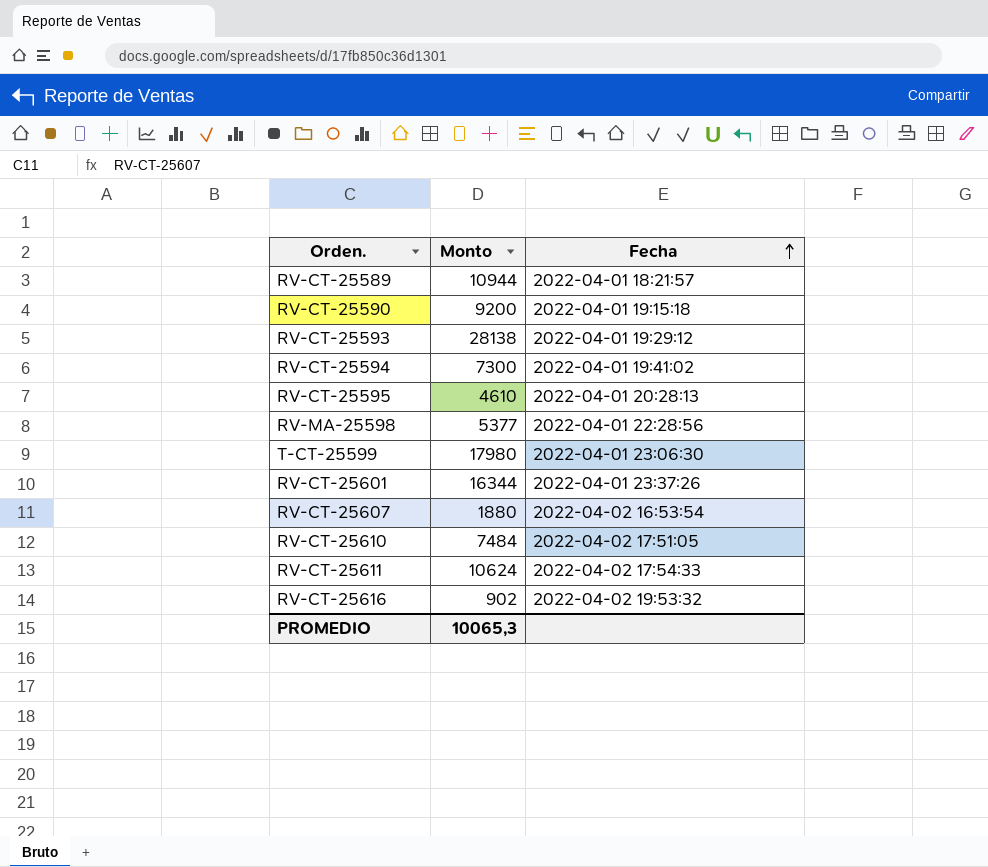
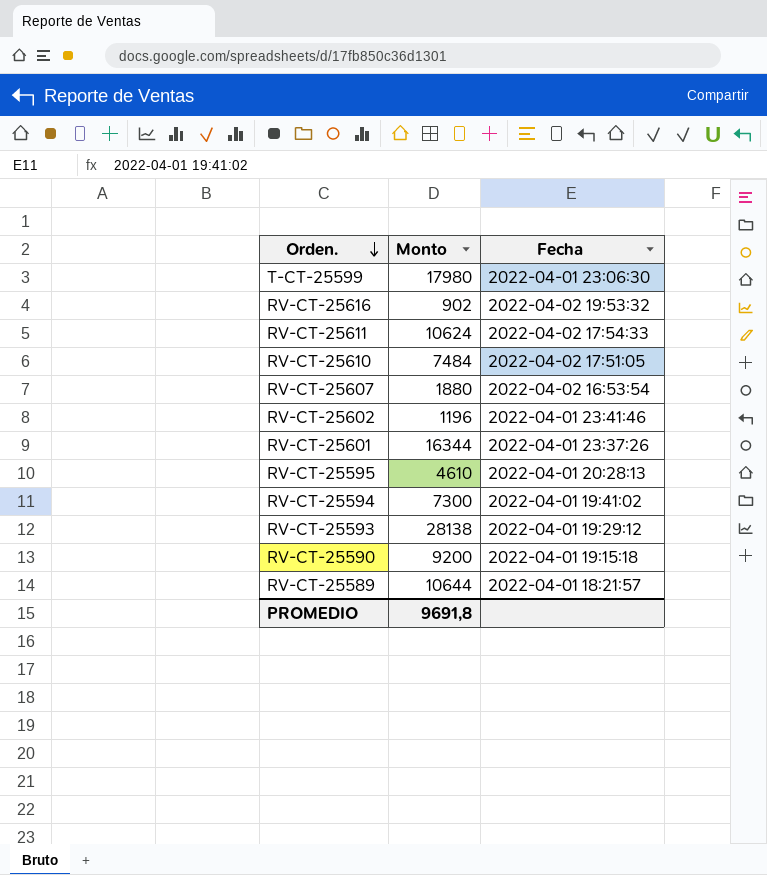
row order: Fecha ascending -> Orden. descending
row RV-MA-25598: 5377 | 2022-04-01 22:28:56 -> none
row RV-CT-25602: none -> 1196 | 2022-04-01 23:41:46
RV-CT-25589 | Monto: 10944 -> 10644
PROMEDIO | Monto: 10065,3 -> 9691,8

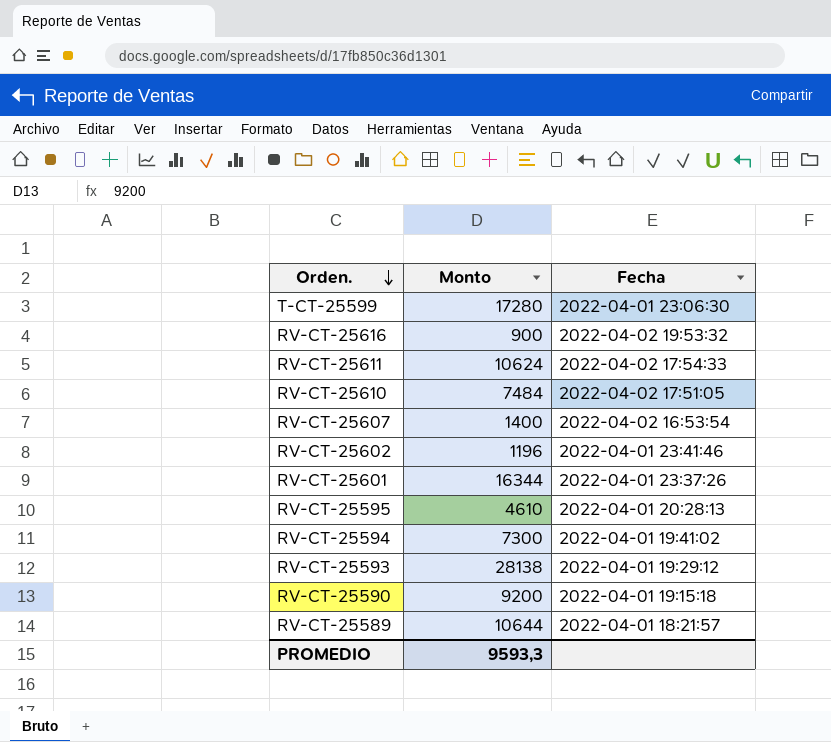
T-CT-25599 | Monto: 17980 -> 17280
RV-CT-25616 | Monto: 902 -> 900
RV-CT-25607 | Monto: 1880 -> 1400
PROMEDIO | Monto: 9691,8 -> 9593,3

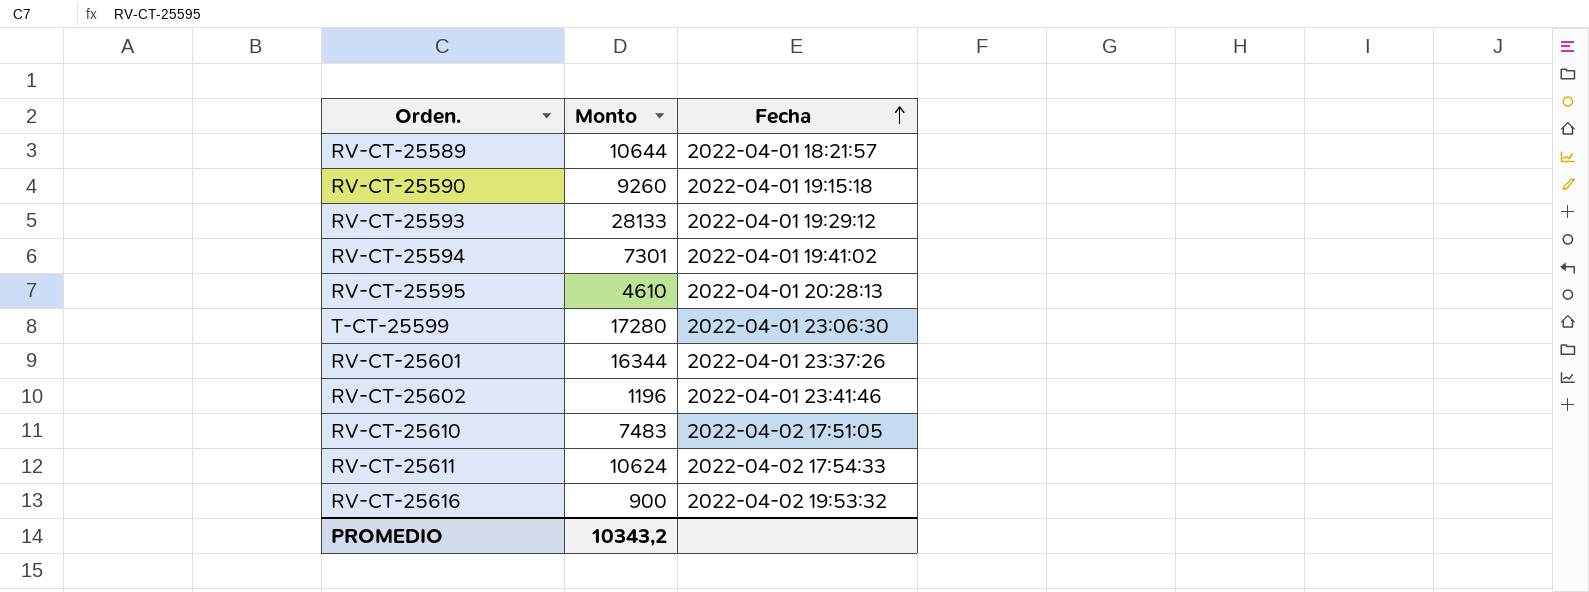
row order: Orden. descending -> Fecha ascending
row RV-CT-25607: 1400 | 2022-04-02 16:53:54 -> none
RV-CT-25590 | Monto: 9200 -> 9260
RV-CT-25593 | Monto: 28138 -> 28133
RV-CT-25594 | Monto: 7300 -> 7301
RV-CT-25610 | Monto: 7484 -> 7483
PROMEDIO | Monto: 9593,3 -> 10343,2

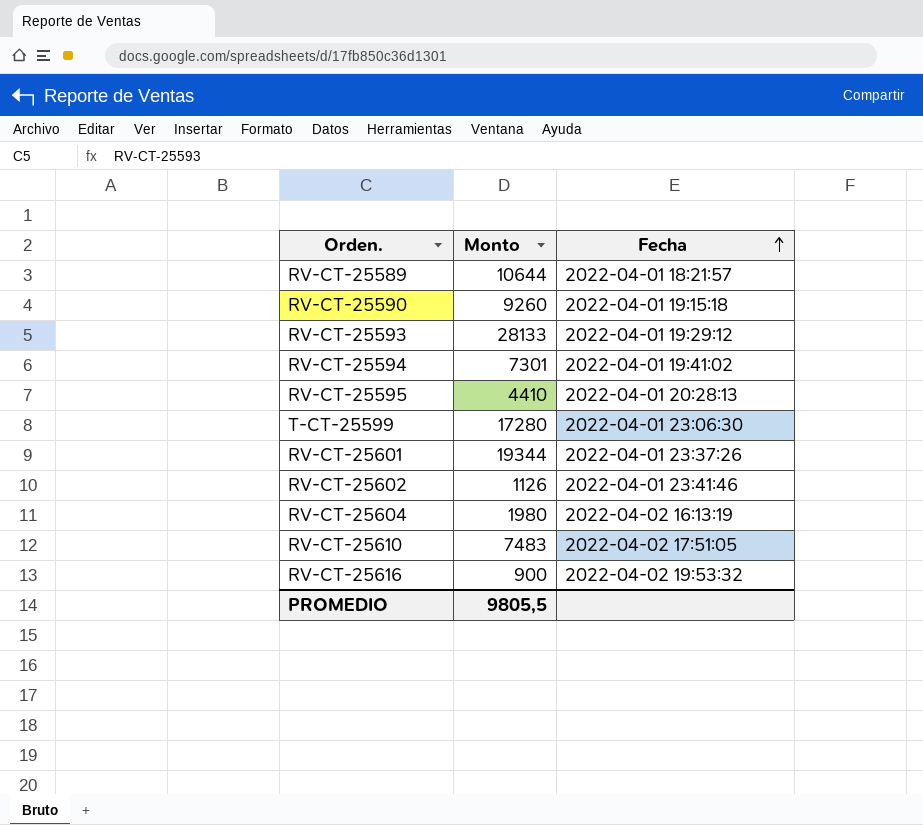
row RV-CT-25611: 10624 | 2022-04-02 17:54:33 -> none
RV-CT-25595 | Monto: 4610 -> 4410
RV-CT-25601 | Monto: 16344 -> 19344
RV-CT-25602 | Monto: 1196 -> 1126
row RV-CT-25604: none -> 1980 | 2022-04-02 16:13:19
PROMEDIO | Monto: 10343,2 -> 9805,5

